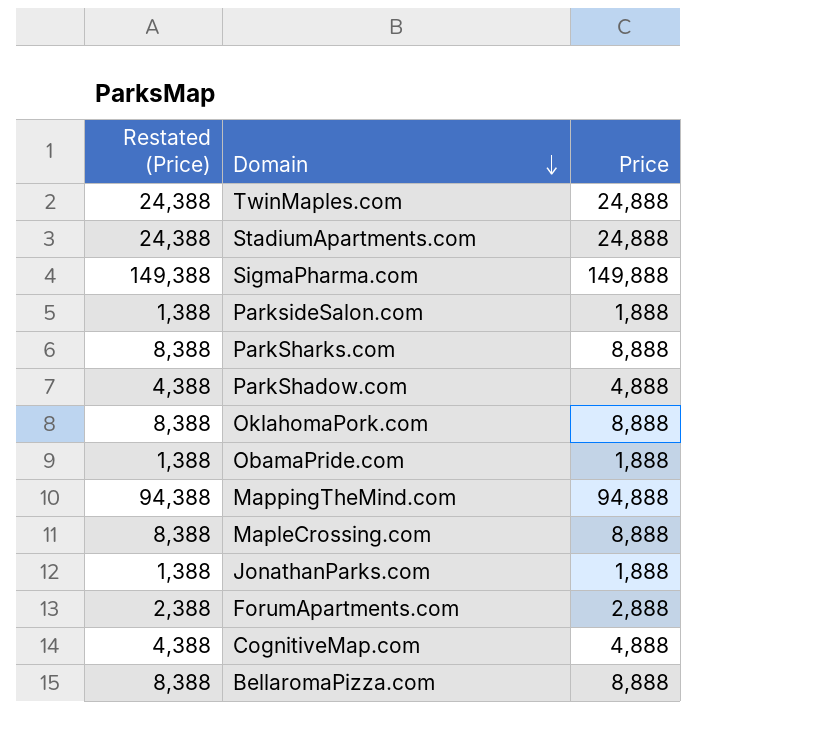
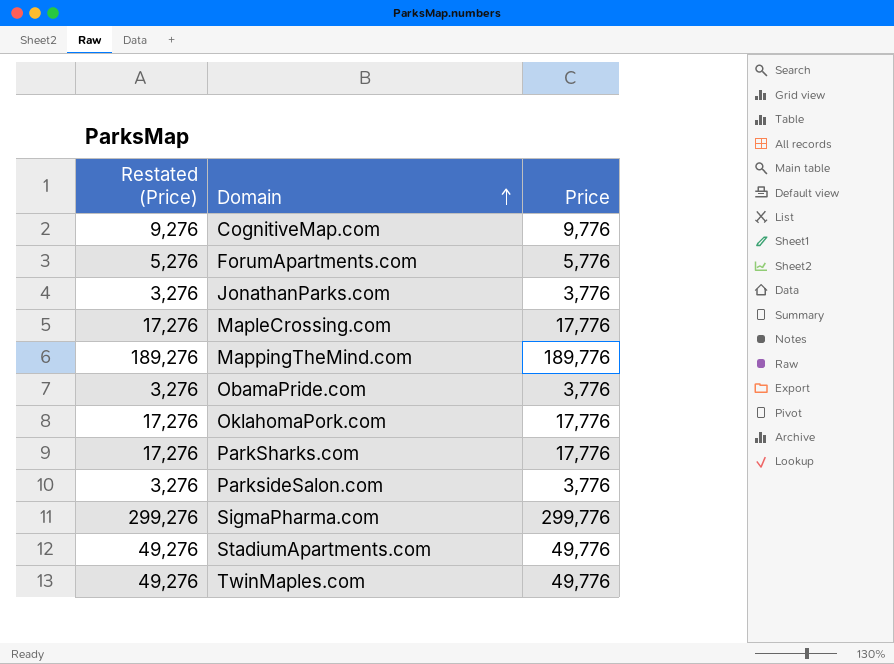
row order: Domain descending -> Domain ascending
row ParkShadow.com: 4,388 | 4,888 -> none
row BellaromaPizza.com: 8,388 | 8,888 -> none
CognitiveMap.com | Restated (Price): 4,388 -> 9,276
CognitiveMap.com | Price: 4,888 -> 9,776
ForumApartments.com | Restated (Price): 2,388 -> 5,276
ForumApartments.com | Price: 2,888 -> 5,776
JonathanParks.com | Restated (Price): 1,388 -> 3,276
JonathanParks.com | Price: 1,888 -> 3,776
MapleCrossing.com | Restated (Price): 8,388 -> 17,276
MapleCrossing.com | Price: 8,888 -> 17,776
MappingTheMind.com | Restated (Price): 94,388 -> 189,276
MappingTheMind.com | Price: 94,888 -> 189,776
ObamaPride.com | Restated (Price): 1,388 -> 3,276
ObamaPride.com | Price: 1,888 -> 3,776
OklahomaPork.com | Restated (Price): 8,388 -> 17,276
OklahomaPork.com | Price: 8,888 -> 17,776
ParkSharks.com | Restated (Price): 8,388 -> 17,276
ParkSharks.com | Price: 8,888 -> 17,776
ParksideSalon.com | Restated (Price): 1,388 -> 3,276
ParksideSalon.com | Price: 1,888 -> 3,776
SigmaPharma.com | Restated (Price): 149,388 -> 299,276
SigmaPharma.com | Price: 149,888 -> 299,776
StadiumApartments.com | Restated (Price): 24,388 -> 49,276
StadiumApartments.com | Price: 24,888 -> 49,776
TwinMaples.com | Restated (Price): 24,388 -> 49,276
TwinMaples.com | Price: 24,888 -> 49,776

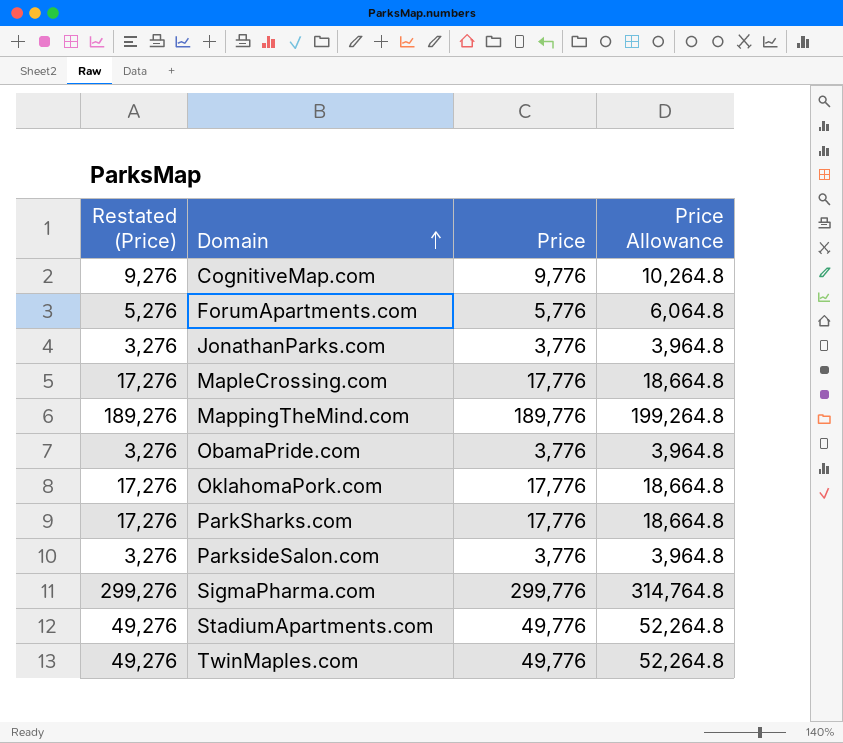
column Price Allowance | formula: none -> [Price] * 1.05

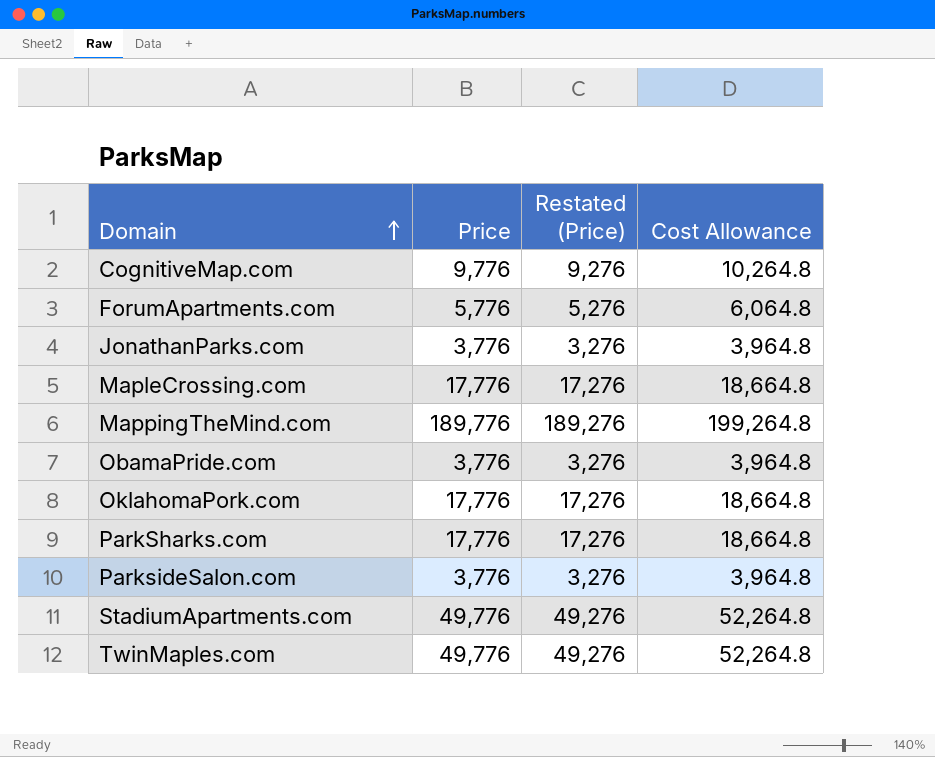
column Restated (Price) | position: 1 -> 3
column name: Price Allowance -> Cost Allowance
row SigmaPharma.com: 299,276 | 299,776 | 314,764.8 -> none

